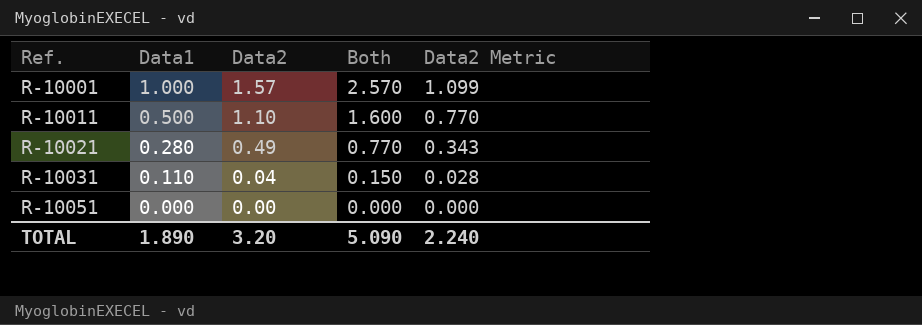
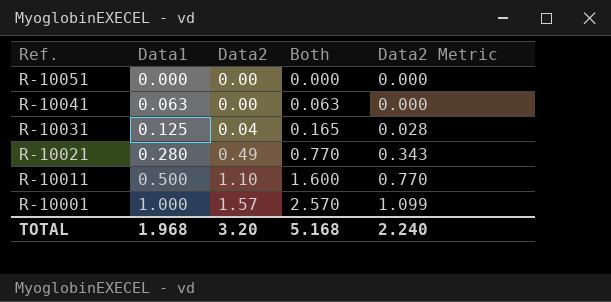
row order: Ref. ascending -> Ref. descending
row R-10041: none -> 0.063 | 0.00 | 0.063 | 0.000
R-10031 | Data1: 0.110 -> 0.125
R-10031 | Both: 0.150 -> 0.165
TOTAL | Data1: 1.890 -> 1.968
TOTAL | Both: 5.090 -> 5.168

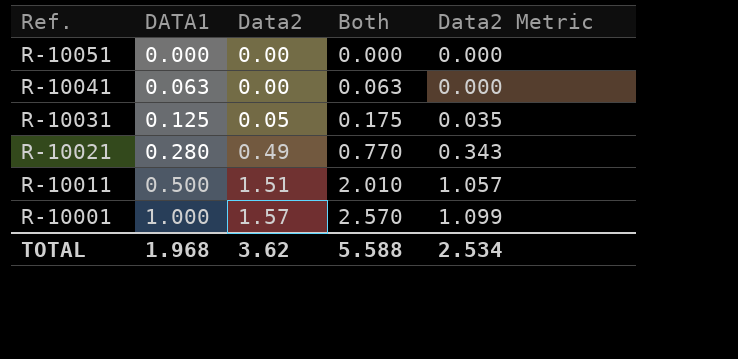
column name: Data1 -> DATA1
R-10031 | Data2: 0.04 -> 0.05
R-10031 | Both: 0.165 -> 0.175
R-10031 | Data2 Metric: 0.028 -> 0.035
R-10011 | Data2: 1.10 -> 1.51
R-10011 | Both: 1.600 -> 2.010
R-10011 | Data2 Metric: 0.770 -> 1.057
TOTAL | Data2: 3.20 -> 3.62
TOTAL | Both: 5.168 -> 5.588
TOTAL | Data2 Metric: 2.240 -> 2.534

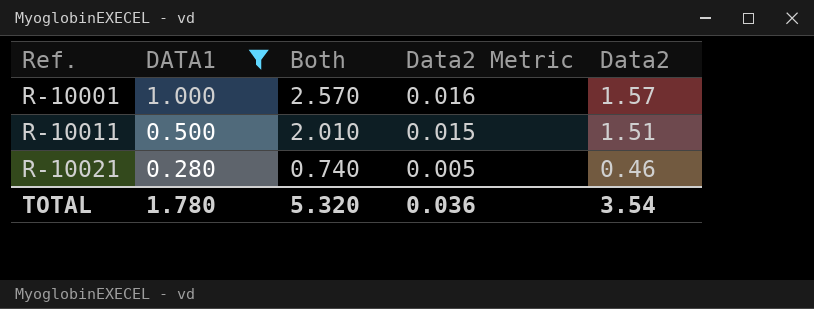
filter: none -> DATA1 >= 0.280
row order: Ref. descending -> Ref. ascending
column Data2 Metric | formula: [Data2] * 0.7 -> [Data2] * 0.01
column Data2 | position: 3 -> 5
R-10021 | Both: 0.770 -> 0.740
R-10021 | Data2: 0.49 -> 0.46
TOTAL | DATA1: 1.968 -> 1.780
TOTAL | Both: 5.588 -> 5.320
TOTAL | Data2 Metric: 2.534 -> 0.036
TOTAL | Data2: 3.62 -> 3.54

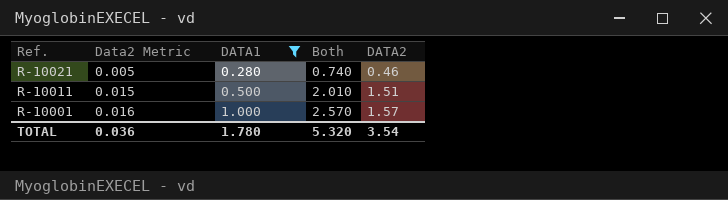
row order: Ref. ascending -> Ref. descending
column Data2 Metric | position: 4 -> 2
column name: Data2 -> DATA2

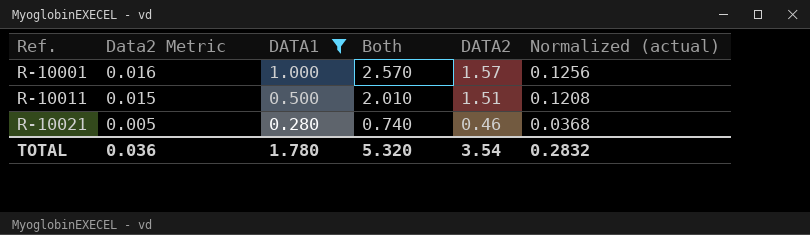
row order: Ref. descending -> Ref. ascending
column Normalized (actual) | formula: none -> [DATA2] * 0.08

